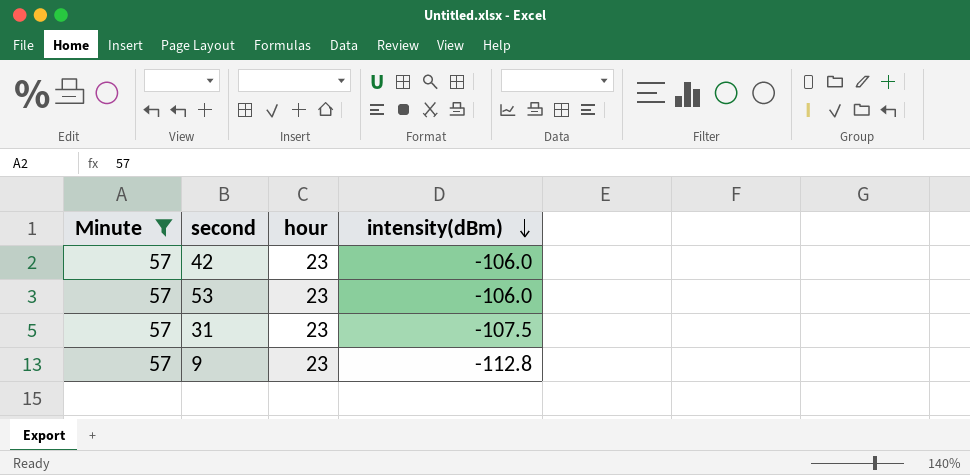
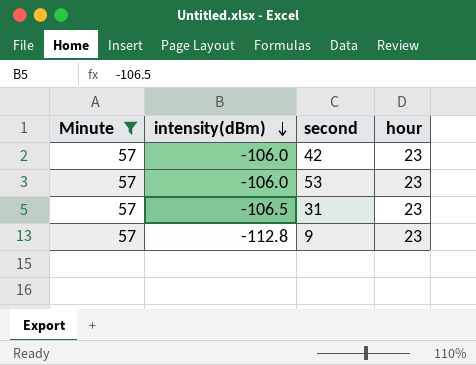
column intensity(dBm) | position: 4 -> 2
31 | intensity(dBm): -107.5 -> -106.5

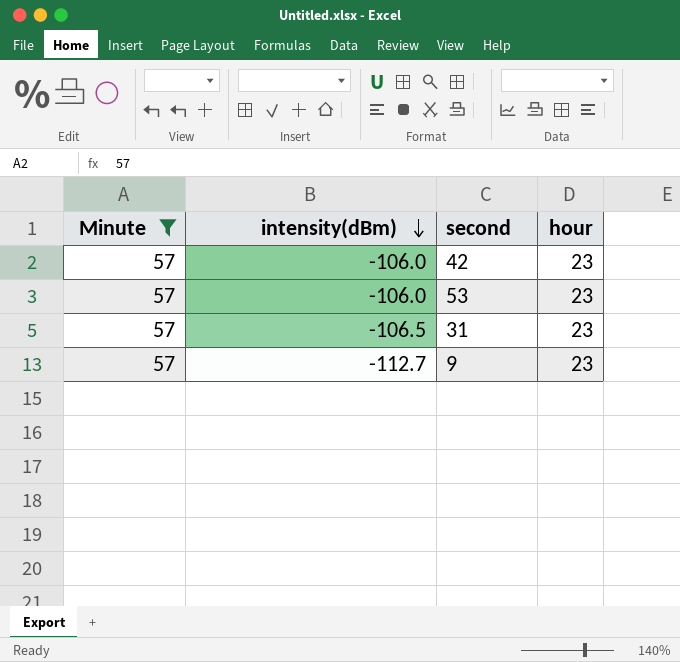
9 | intensity(dBm): -112.8 -> -112.7

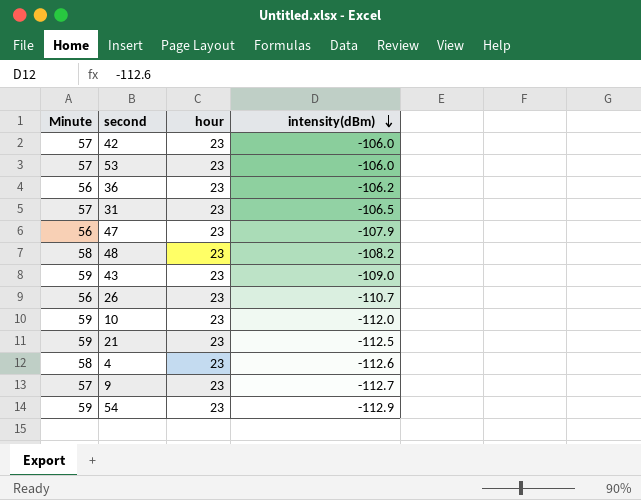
filter: Minute = 57 -> none
column intensity(dBm) | position: 2 -> 4

